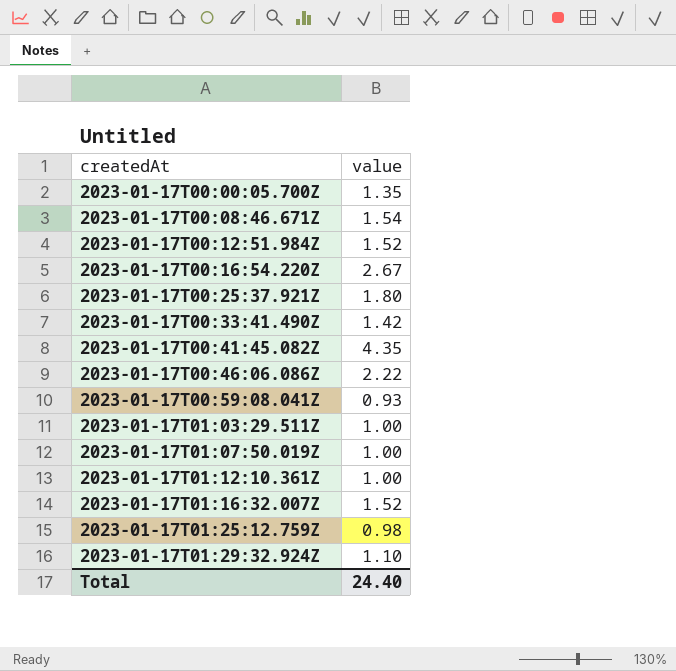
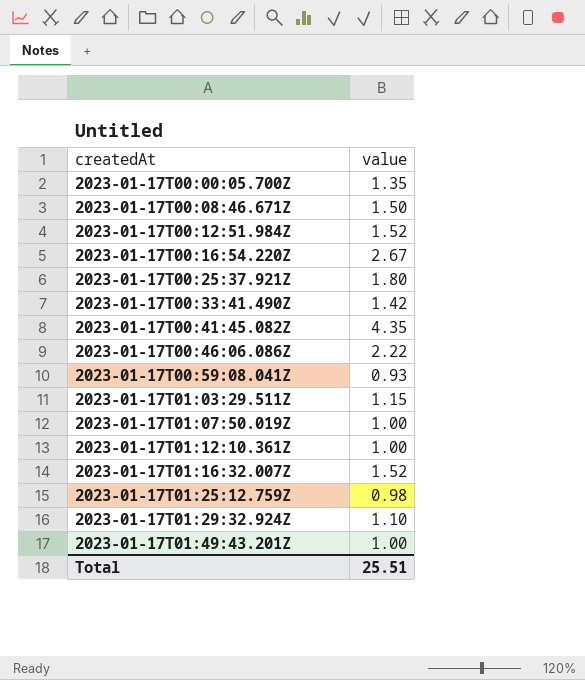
2023-01-17T00:08:46.671Z | value: 1.54 -> 1.50
2023-01-17T01:03:29.511Z | value: 1.00 -> 1.15
row 2023-01-17T01:49:43.201Z: none -> 1.00
Total | value: 24.40 -> 25.51

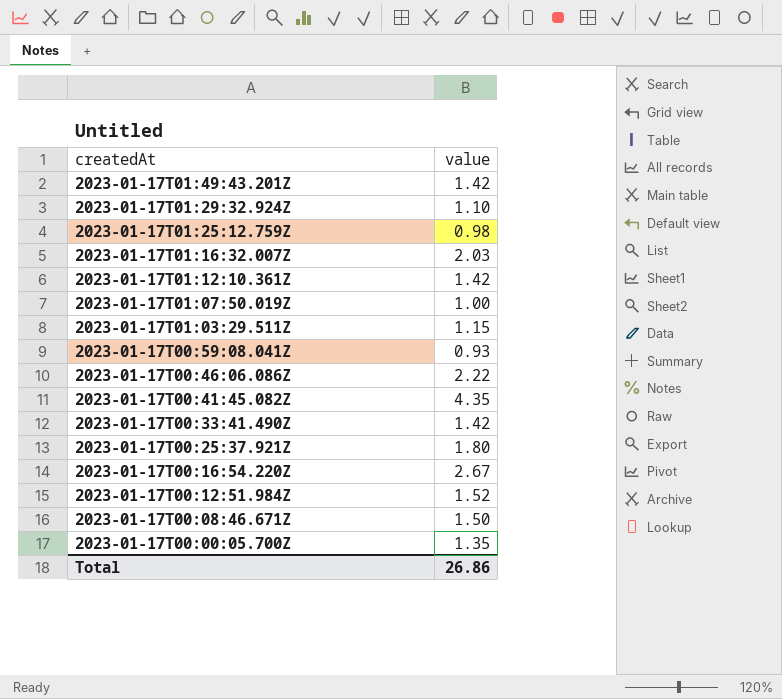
row order: createdAt ascending -> createdAt descending
2023-01-17T01:49:43.201Z | value: 1.00 -> 1.42
2023-01-17T01:16:32.007Z | value: 1.52 -> 2.03
2023-01-17T01:12:10.361Z | value: 1.00 -> 1.42
Total | value: 25.51 -> 26.86

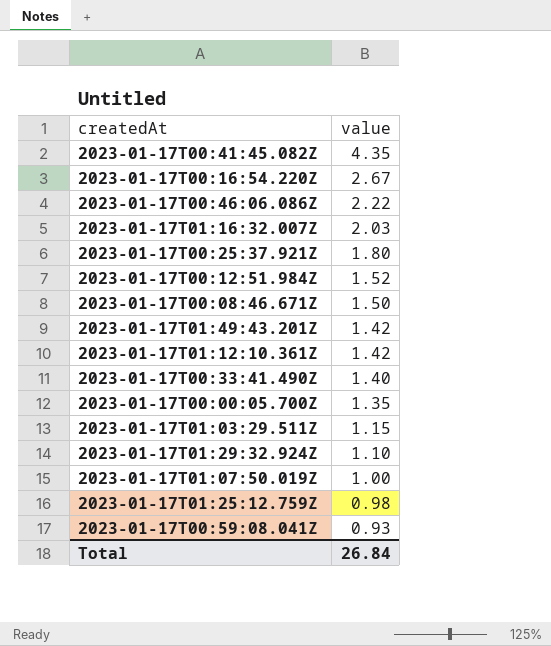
row order: createdAt descending -> value descending
2023-01-17T00:33:41.490Z | value: 1.42 -> 1.40
Total | value: 26.86 -> 26.84

